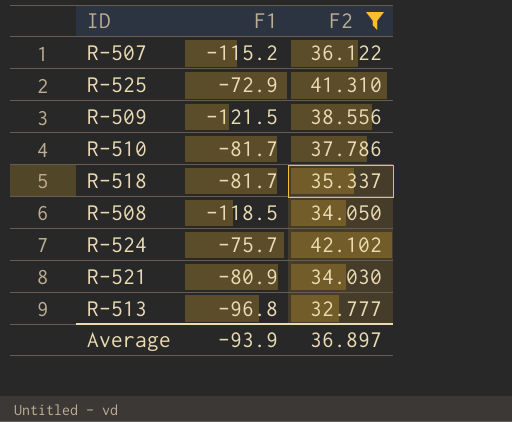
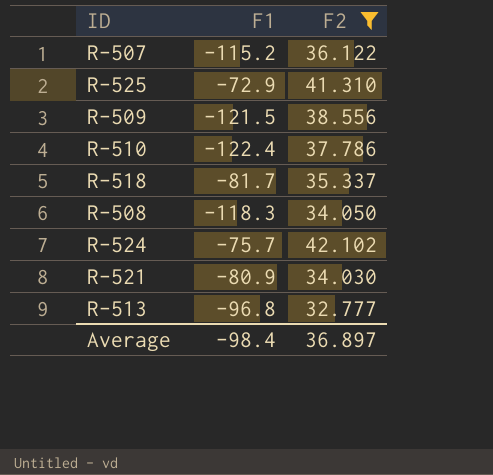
R-510 | F1: -81.7 -> -122.4
R-508 | F1: -118.5 -> -118.3
Average | F1: -93.9 -> -98.4

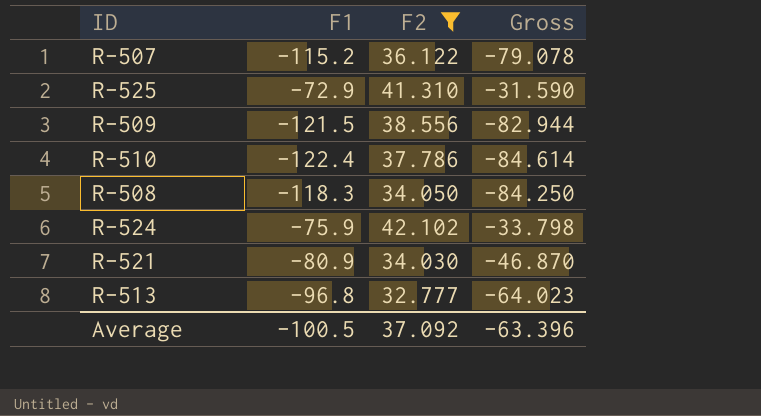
column Gross | formula: none -> [F1] + [F2]
row R-518: -81.7 | 35.337 -> none
R-524 | F1: -75.7 -> -75.9
Average | F1: -98.4 -> -100.5
Average | F2: 36.897 -> 37.092

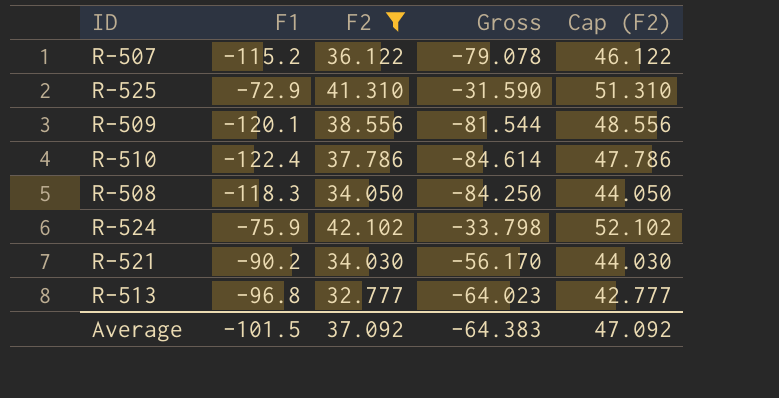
column Cap (F2) | formula: none -> [F2] + 10
R-509 | F1: -121.5 -> -120.1
R-509 | Gross: -82.944 -> -81.544
R-521 | F1: -80.9 -> -90.2
R-521 | Gross: -46.870 -> -56.170
Average | F1: -100.5 -> -101.5
Average | Gross: -63.396 -> -64.383

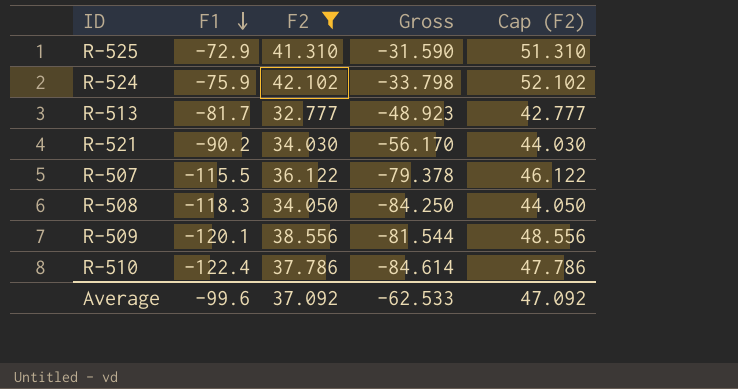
row order: none -> F1 descending
R-513 | F1: -96.8 -> -81.7
R-513 | Gross: -64.023 -> -48.923
R-507 | F1: -115.2 -> -115.5
R-507 | Gross: -79.078 -> -79.378
Average | F1: -101.5 -> -99.6
Average | Gross: -64.383 -> -62.533

